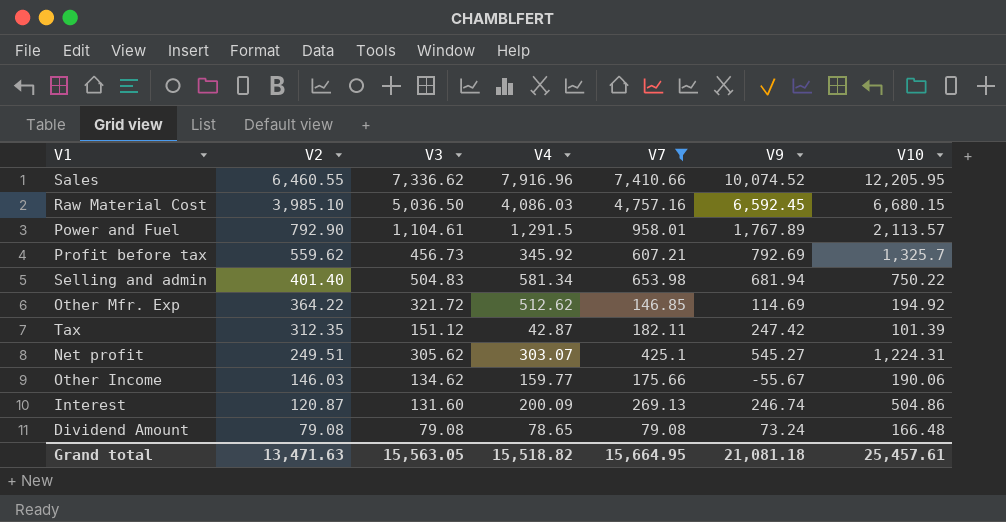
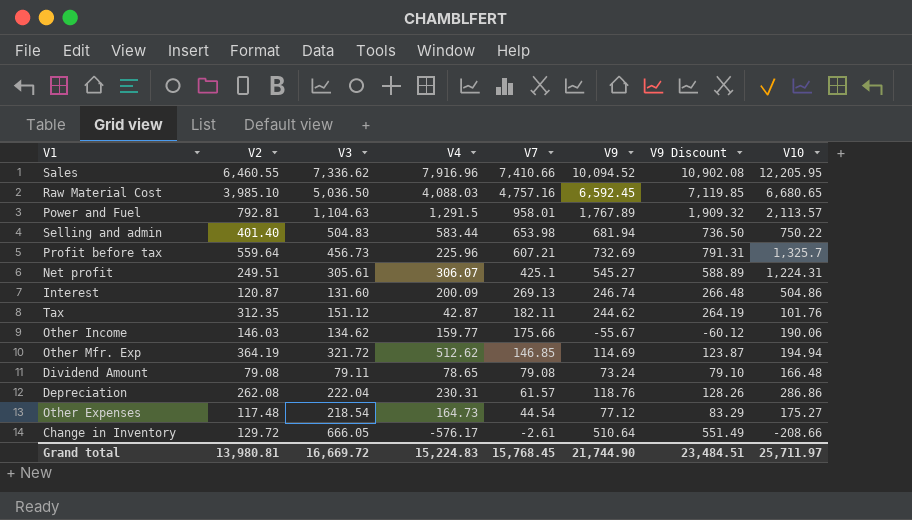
filter: V7 >= 79.08 -> none
row order: V2 descending -> V7 descending
column V9 Discount | formula: none -> [V9] * 1.08
Sales | V9: 10,074.52 -> 10,094.52
Raw Material Cost | V4: 4,086.03 -> 4,088.03
Raw Material Cost | V10: 6,680.15 -> 6,680.65
Power and Fuel | V2: 792.90 -> 792.81
Power and Fuel | V3: 1,104.61 -> 1,104.63
Selling and admin | V4: 581.34 -> 583.44
Profit before tax | V2: 559.62 -> 559.64
Profit before tax | V4: 345.92 -> 225.96
Profit before tax | V9: 792.69 -> 732.69
Net profit | V3: 305.62 -> 305.61
Net profit | V4: 303.07 -> 306.07
Tax | V9: 247.42 -> 244.62
Tax | V10: 101.39 -> 101.76
Other Mfr. Exp | V2: 364.22 -> 364.19
Other Mfr. Exp | V10: 194.92 -> 194.94
Dividend Amount | V3: 79.08 -> 79.11
Grand total | V2: 13,471.63 -> 13,980.81
Grand total | V3: 15,563.05 -> 16,669.72
Grand total | V4: 15,518.82 -> 15,224.83
Grand total | V7: 15,664.95 -> 15,768.45
Grand total | V9: 21,081.18 -> 21,744.90
Grand total | V10: 25,457.61 -> 25,711.97

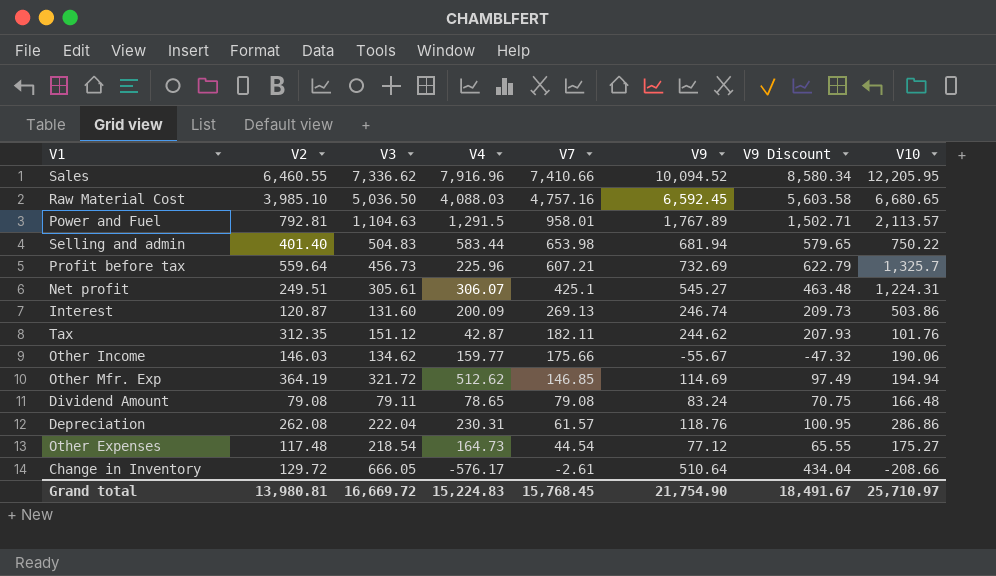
column V9 Discount | formula: [V9] * 1.08 -> [V9] * 0.85
Interest | V10: 504.86 -> 503.86
Dividend Amount | V9: 73.24 -> 83.24
Grand total | V9: 21,744.90 -> 21,754.90
Grand total | V9 Discount: 23,484.51 -> 18,491.67
Grand total | V10: 25,711.97 -> 25,710.97

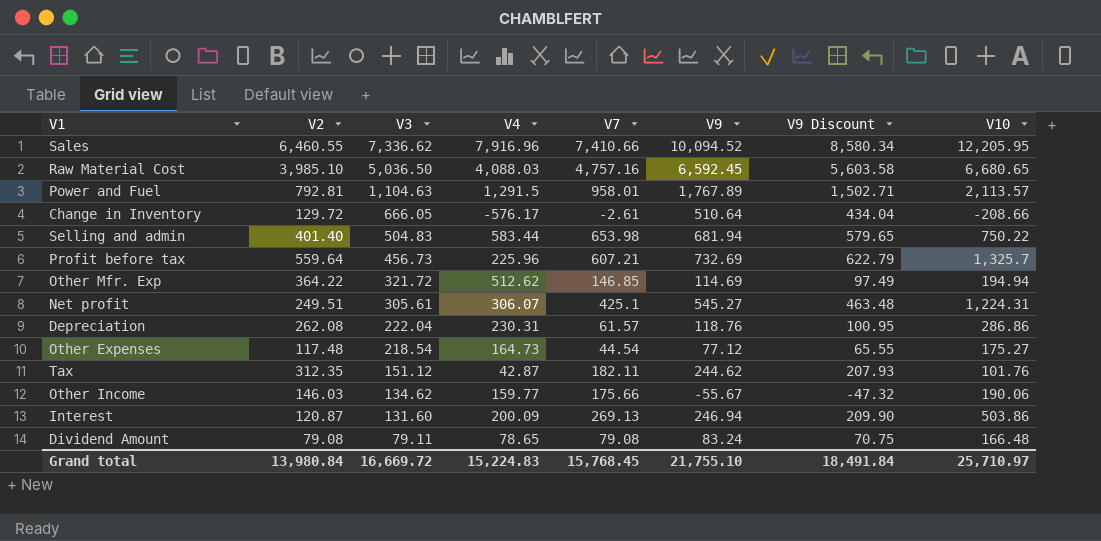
row order: V7 descending -> V3 descending
Other Mfr. Exp | V2: 364.19 -> 364.22
Interest | V9: 246.74 -> 246.94
Interest | V9 Discount: 209.73 -> 209.90
Grand total | V2: 13,980.81 -> 13,980.84
Grand total | V9: 21,754.90 -> 21,755.10
Grand total | V9 Discount: 18,491.67 -> 18,491.84

